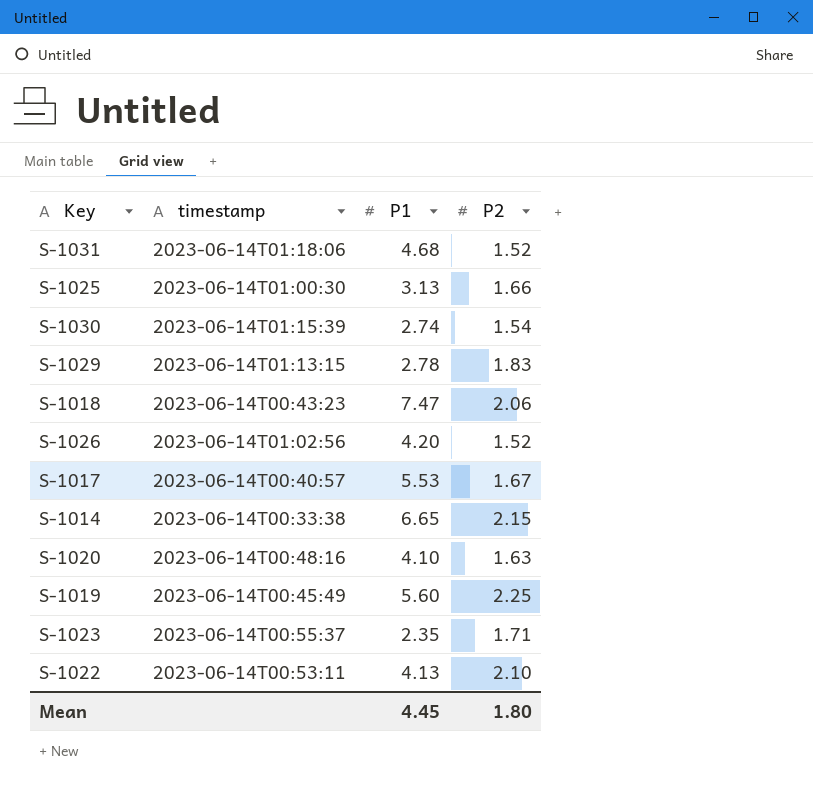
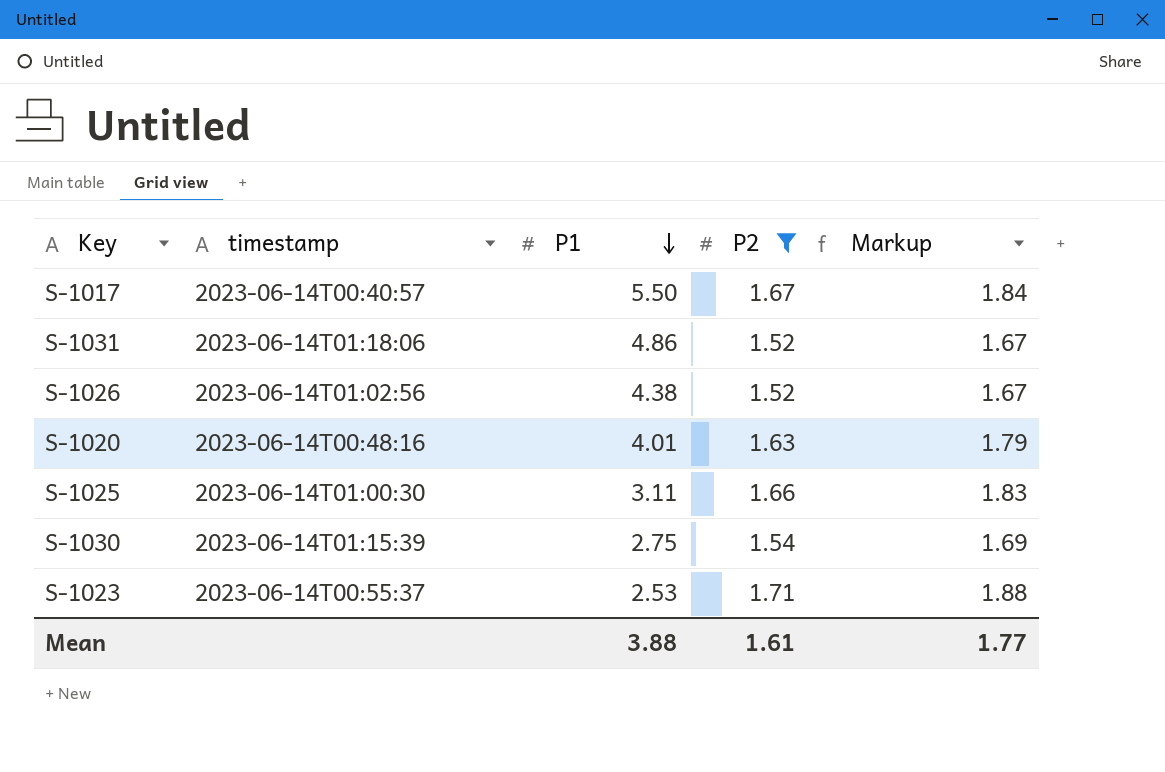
filter: none -> P2 <= 1.71
row order: none -> P1 descending
column Markup | formula: none -> [P2] * 1.1
S-1017 | P1: 5.53 -> 5.50
S-1031 | P1: 4.68 -> 4.86
S-1026 | P1: 4.20 -> 4.38
S-1020 | P1: 4.10 -> 4.01
S-1025 | P1: 3.13 -> 3.11
S-1030 | P1: 2.74 -> 2.75
S-1023 | P1: 2.35 -> 2.53
Mean | P1: 4.45 -> 3.88
Mean | P2: 1.80 -> 1.61

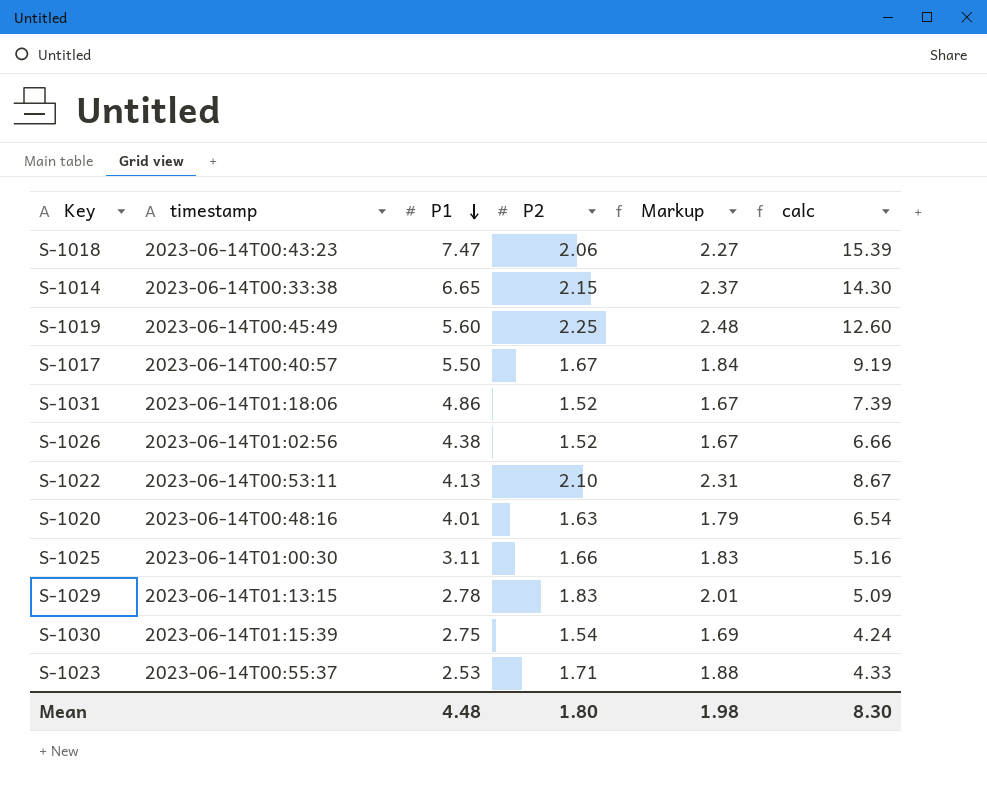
filter: P2 <= 1.71 -> none
column calc | formula: none -> [P1] * [P2]
Mean | P1: 3.88 -> 4.48
Mean | P2: 1.61 -> 1.80
Mean | Markup: 1.77 -> 1.98

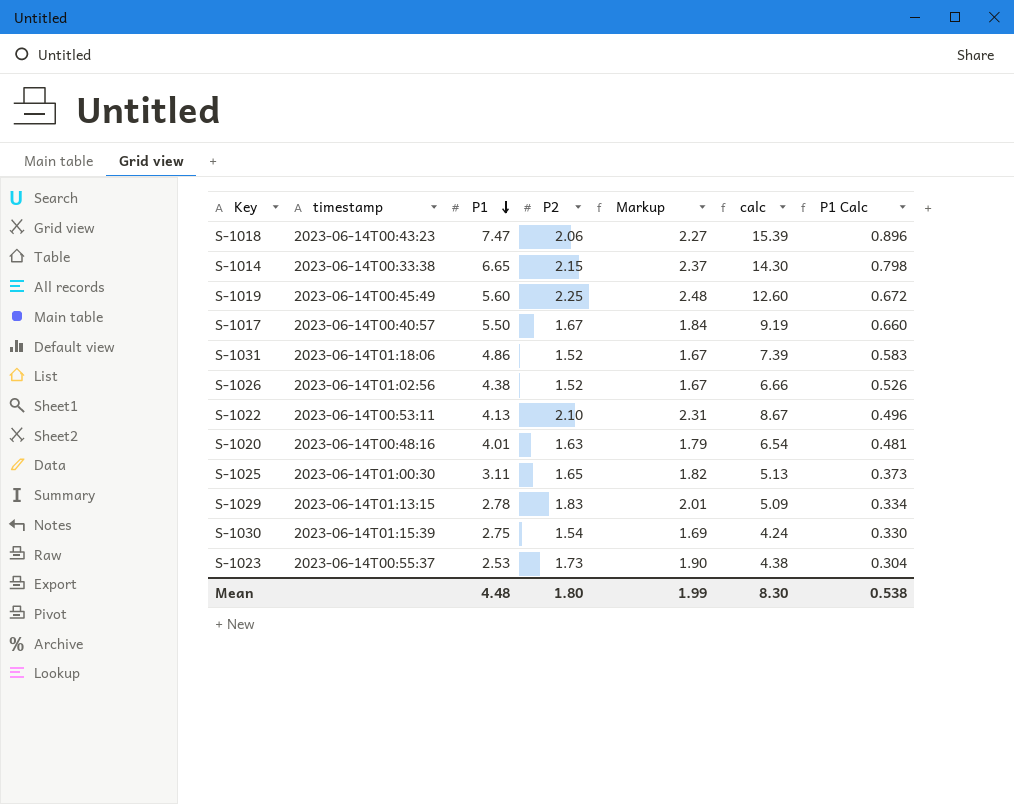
column P1 Calc | formula: none -> [P1] * 0.12
S-1025 | P2: 1.66 -> 1.65
S-1025 | Markup: 1.83 -> 1.82
S-1025 | calc: 5.16 -> 5.13
S-1023 | P2: 1.71 -> 1.73
S-1023 | Markup: 1.88 -> 1.90
S-1023 | calc: 4.33 -> 4.38
Mean | Markup: 1.98 -> 1.99

